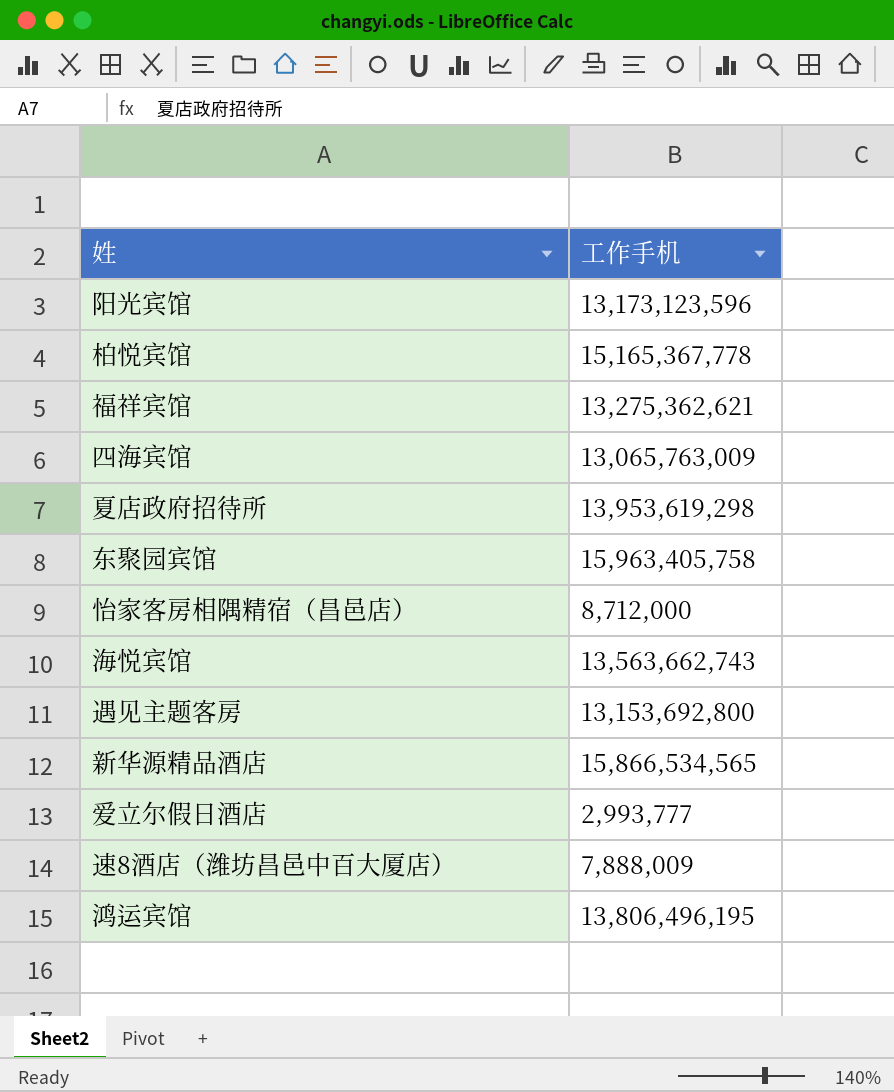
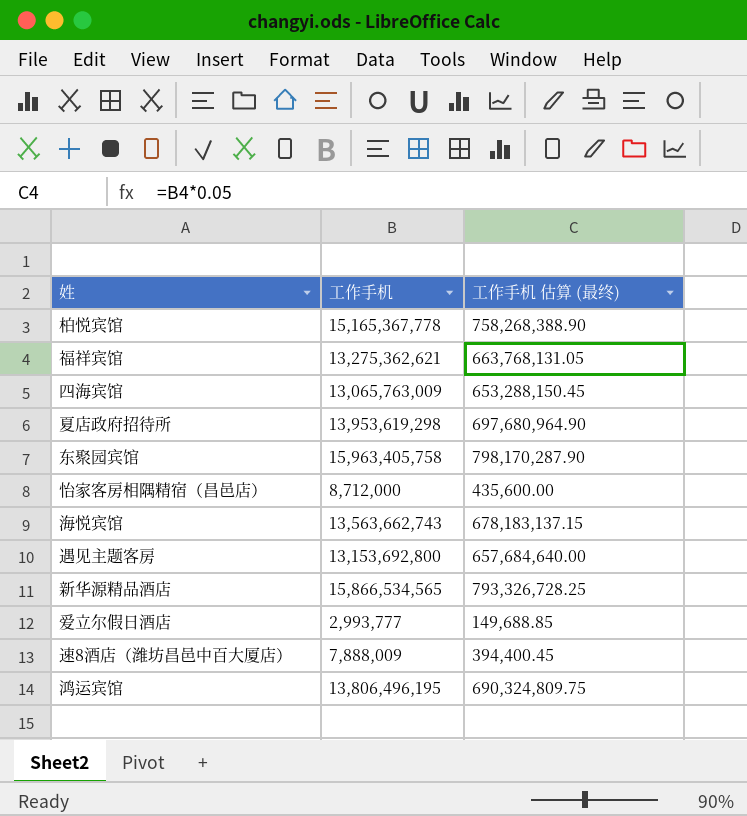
column 工作手机 估算 (最终) | formula: none -> [工作手机] * 0.05
row 阳光宾馆: 13,173,123,596 -> none

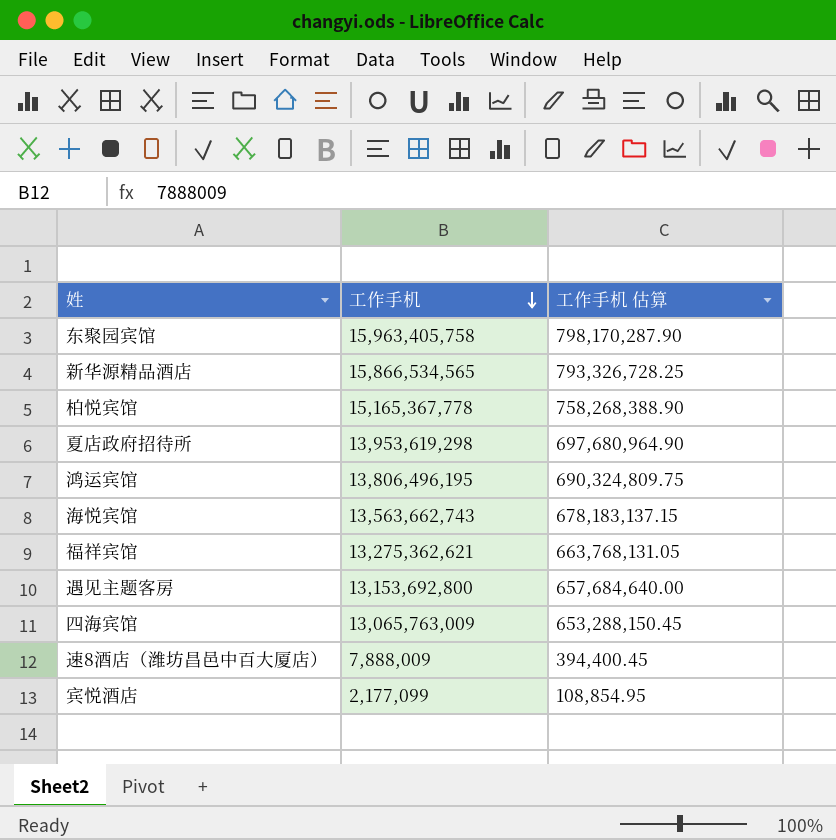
row order: none -> 工作手机 descending
column name: 工作手机 估算 (最终) -> 工作手机 估算
row 怡家客房相隅精宿（昌邑店）: 8,712,000 | 435,600.00 -> none
row 爱立尔假日酒店: 2,993,777 | 149,688.85 -> none
row 宾悦酒店: none -> 2,177,099 | 108,854.95

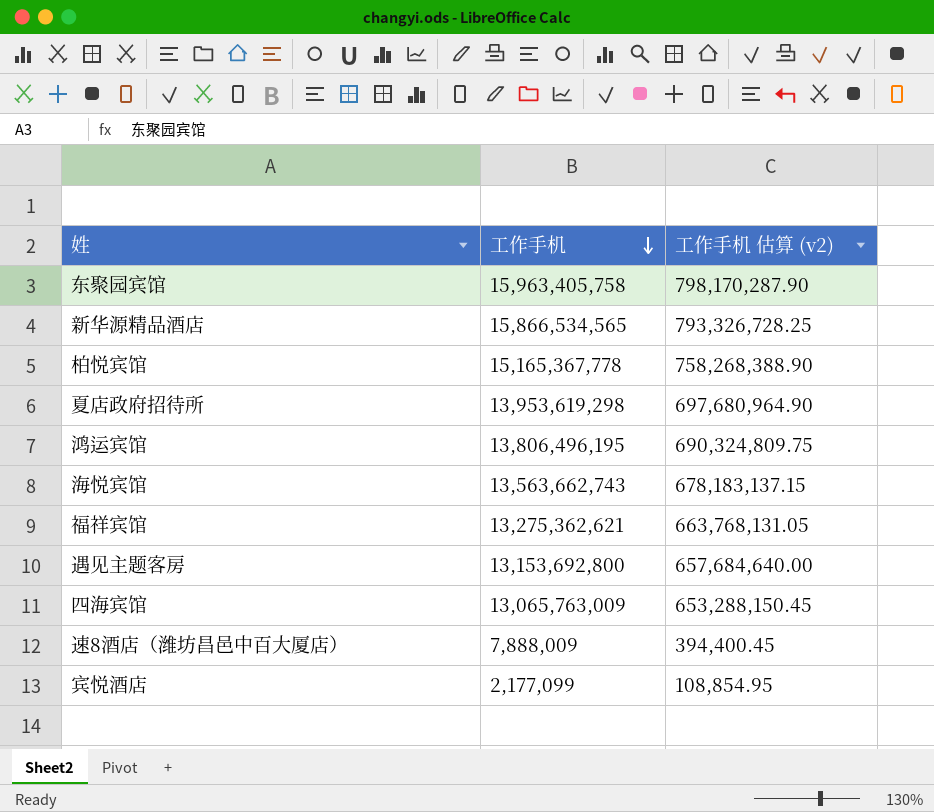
column name: 工作手机 估算 -> 工作手机 估算 (v2)

